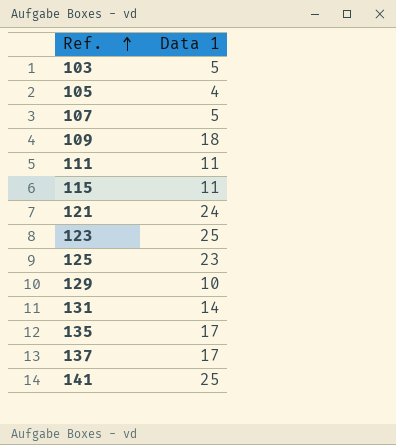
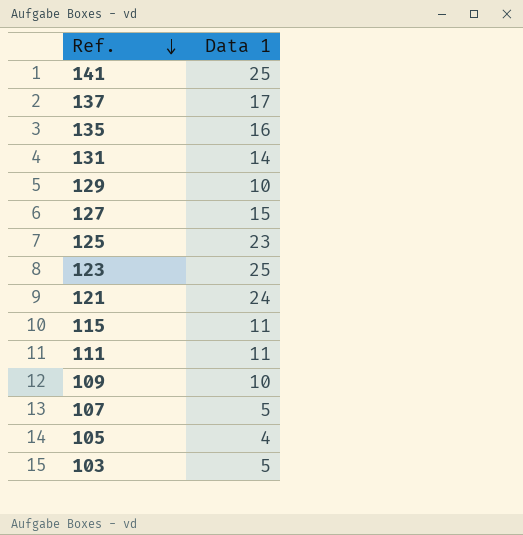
row order: Ref. ascending -> Ref. descending
135 | Data 1: 17 -> 16
row 127: none -> 15
109 | Data 1: 18 -> 10

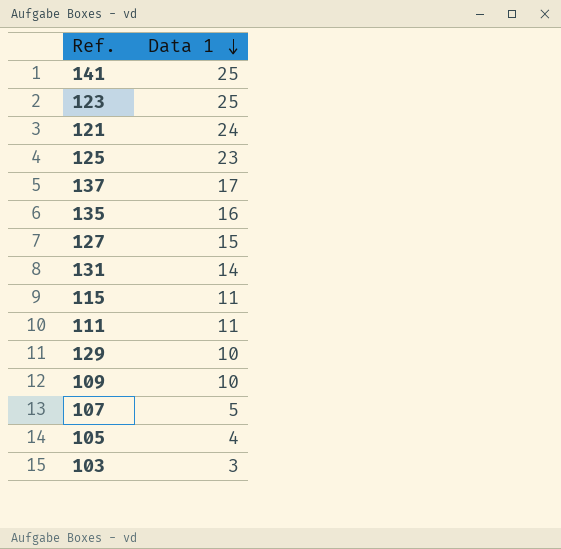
row order: Ref. descending -> Data 1 descending
103 | Data 1: 5 -> 3

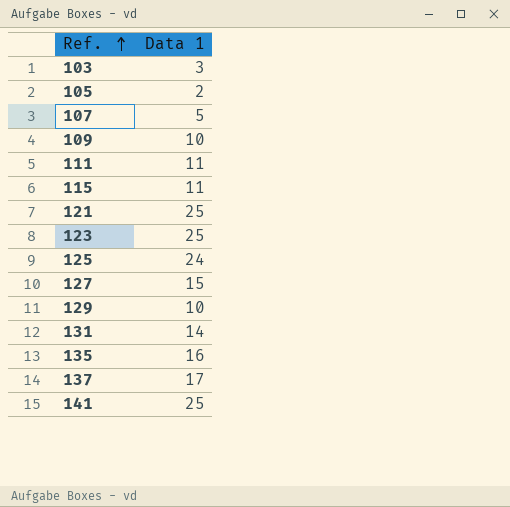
row order: Data 1 descending -> Ref. ascending
105 | Data 1: 4 -> 2
121 | Data 1: 24 -> 25
125 | Data 1: 23 -> 24

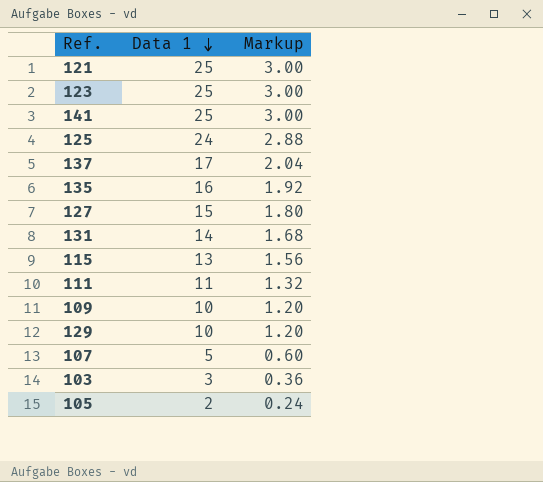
row order: Ref. ascending -> Data 1 descending
column Markup | formula: none -> [Data 1] * 0.12
115 | Data 1: 11 -> 13

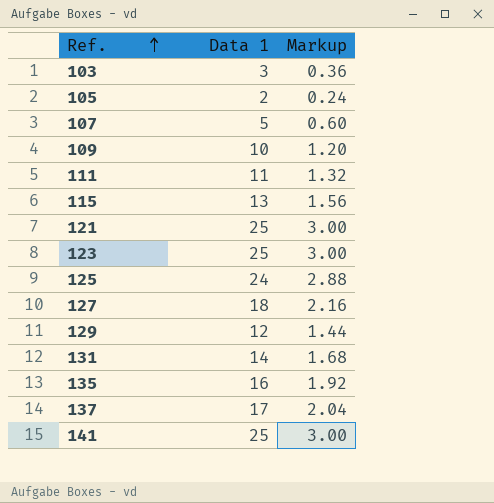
row order: Data 1 descending -> Ref. ascending
127 | Data 1: 15 -> 18
127 | Markup: 1.80 -> 2.16
129 | Data 1: 10 -> 12
129 | Markup: 1.20 -> 1.44

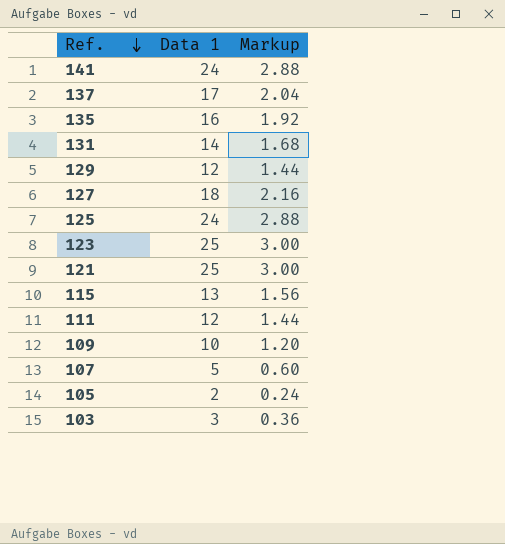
row order: Ref. ascending -> Ref. descending
141 | Data 1: 25 -> 24
141 | Markup: 3.00 -> 2.88
111 | Data 1: 11 -> 12
111 | Markup: 1.32 -> 1.44

